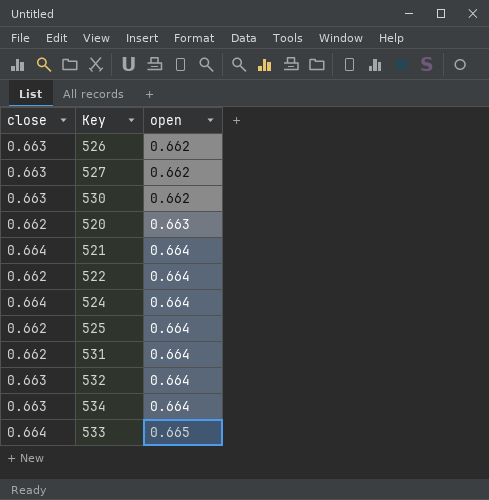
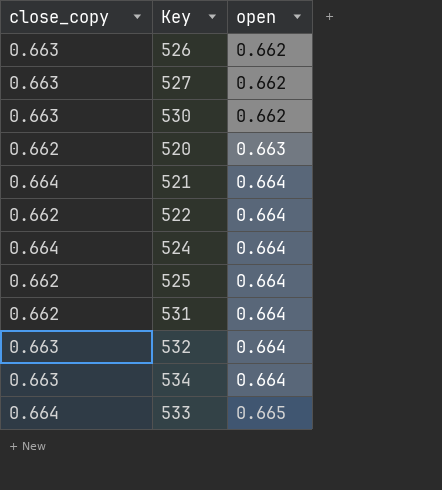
column name: close -> close_copy

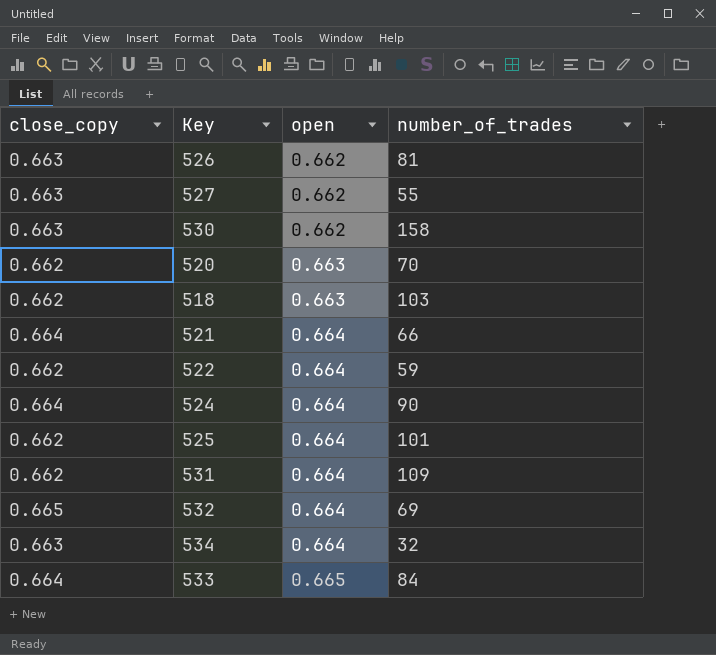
column number_of_trades | position: none -> 4
row 518: none -> 0.662 | 0.663 | 103
532 | close_copy: 0.663 -> 0.665

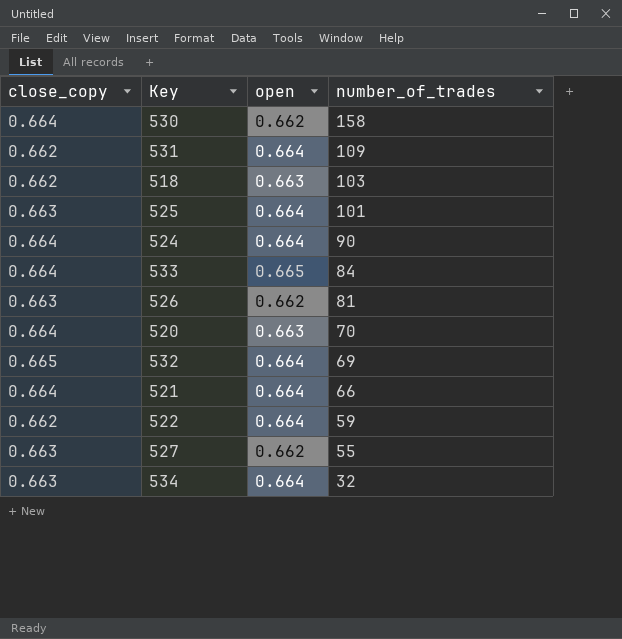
row order: open ascending -> number_of_trades descending
530 | close_copy: 0.663 -> 0.664
525 | close_copy: 0.662 -> 0.663
520 | close_copy: 0.662 -> 0.664

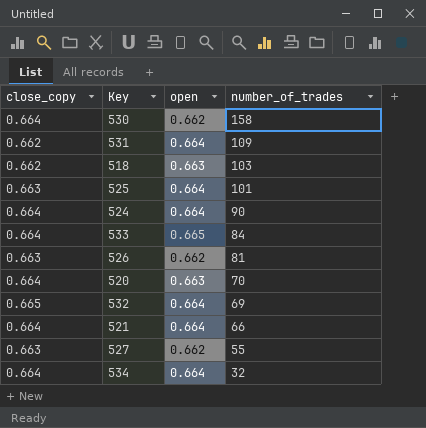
row 522: 0.662 | 0.664 | 59 -> none
534 | close_copy: 0.663 -> 0.664

